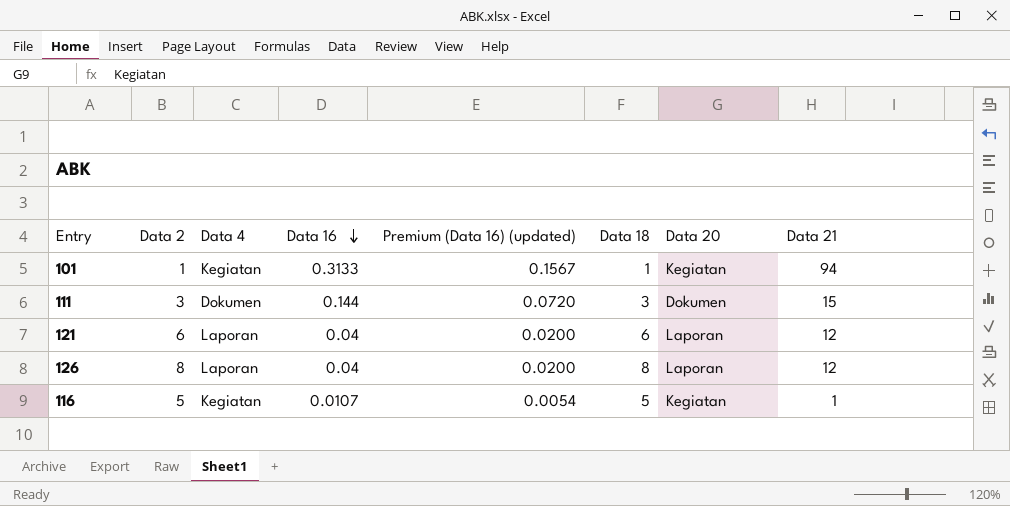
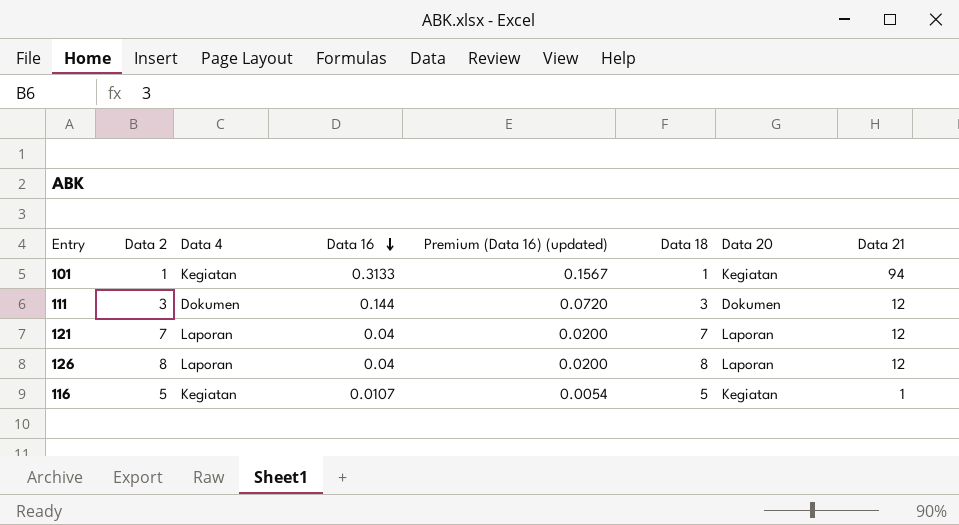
111 | Data 21: 15 -> 12
121 | Data 2: 6 -> 7
121 | Data 18: 6 -> 7

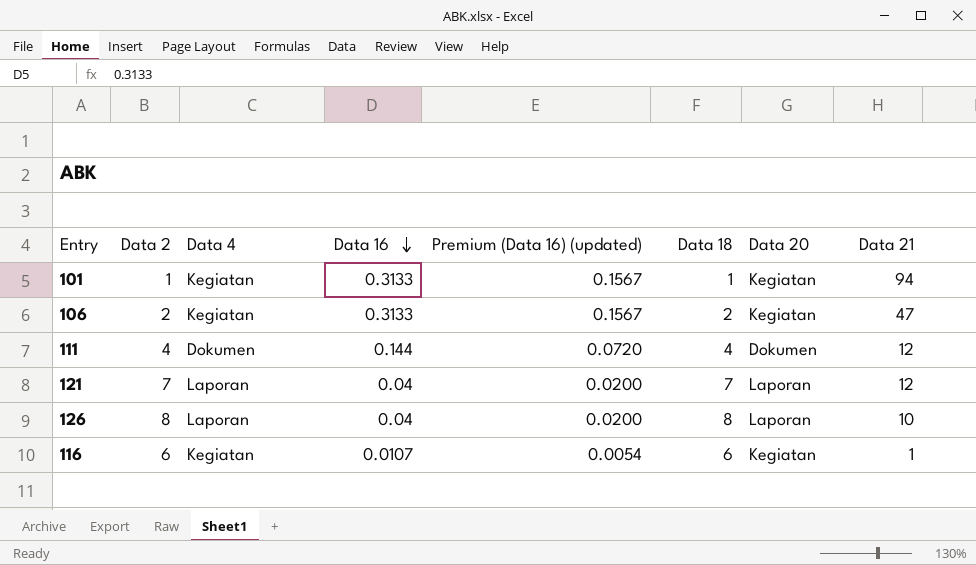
row 106: none -> 2 | Kegiatan | 0.3133 | 0.1567 | 2 | Kegiatan | 47
111 | Data 2: 3 -> 4
111 | Data 18: 3 -> 4
126 | Data 21: 12 -> 10
116 | Data 2: 5 -> 6
116 | Data 18: 5 -> 6

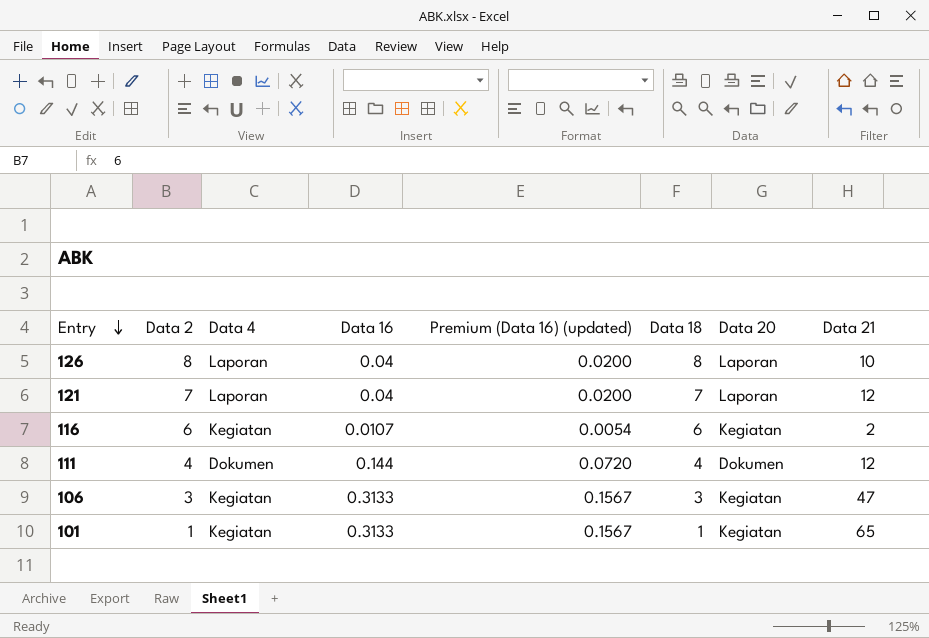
row order: Data 16 descending -> Entry descending
116 | Data 21: 1 -> 2
106 | Data 2: 2 -> 3
106 | Data 18: 2 -> 3
101 | Data 21: 94 -> 65

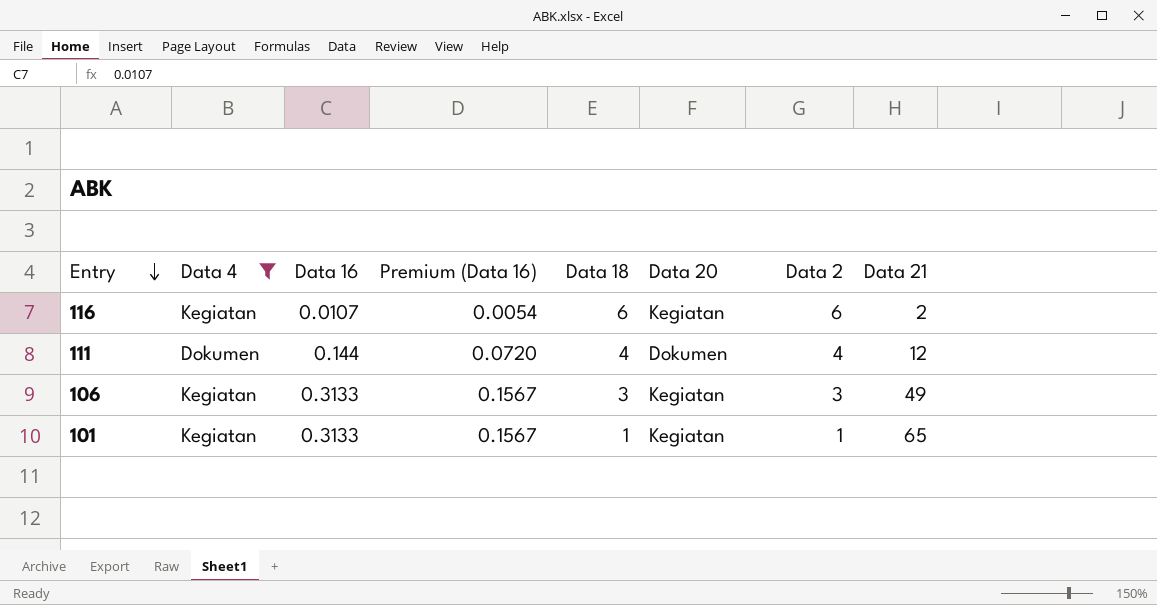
filter: none -> Data 4 != Laporan
column name: Premium (Data 16) (updated) -> Premium (Data 16)
column Data 2 | position: 2 -> 7
106 | Data 21: 47 -> 49

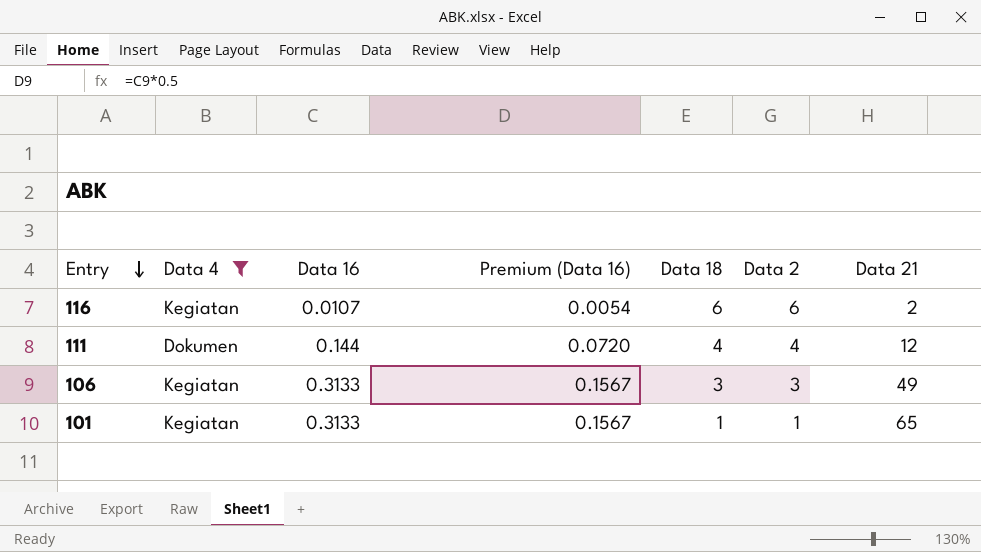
column Data 20 | position: 6 -> none

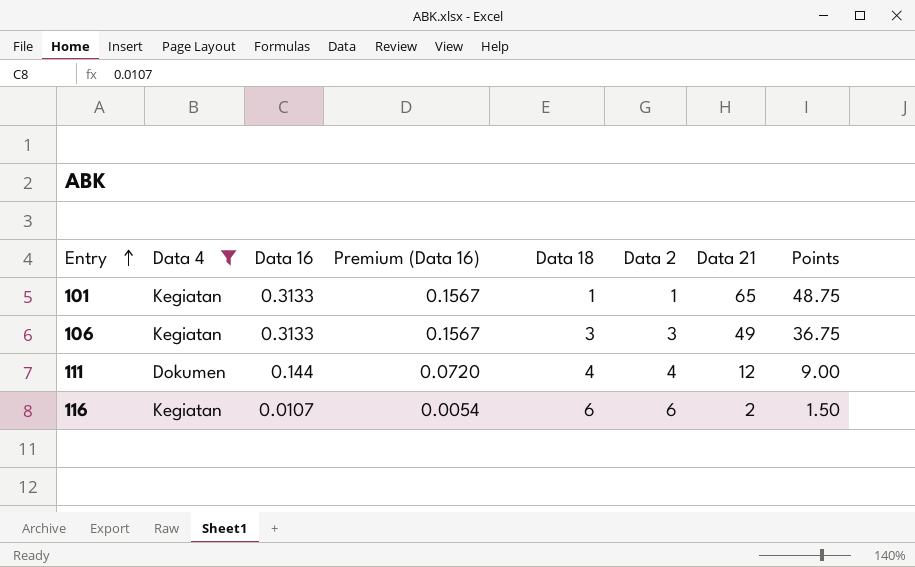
row order: Entry descending -> Entry ascending
column Points | formula: none -> [Data 21] * 0.75

